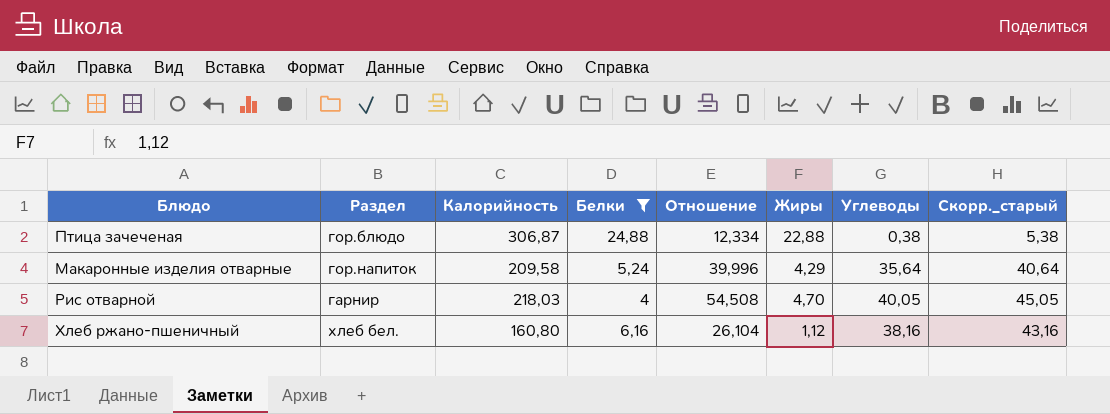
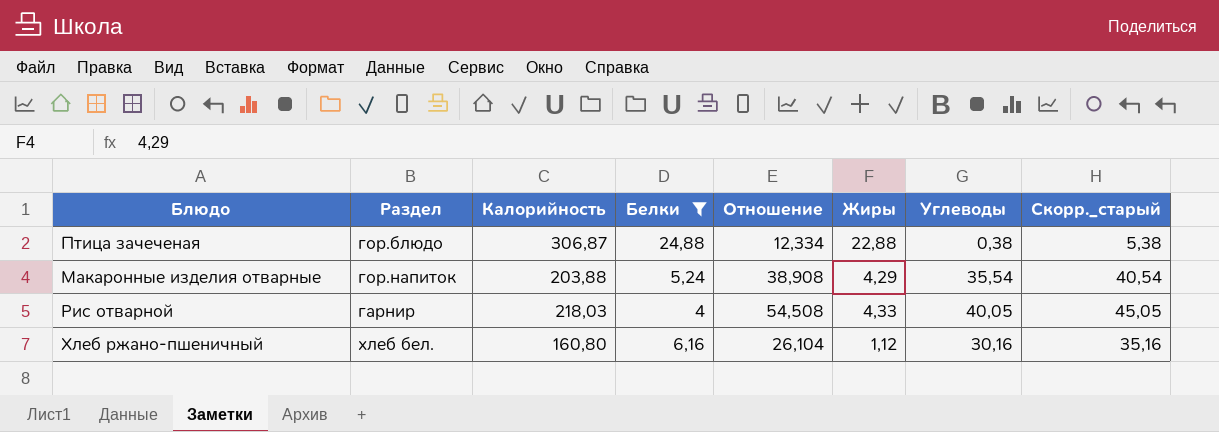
Макаронные изделия отварные | Калорийность: 209,58 -> 203,88
Макаронные изделия отварные | Отношение: 39,996 -> 38,908
Макаронные изделия отварные | Углеводы: 35,64 -> 35,54
Макаронные изделия отварные | Скорр._старый: 40,64 -> 40,54
Рис отварной | Жиры: 4,70 -> 4,33
Хлеб ржано-пшеничный | Углеводы: 38,16 -> 30,16
Хлеб ржано-пшеничный | Скорр._старый: 43,16 -> 35,16

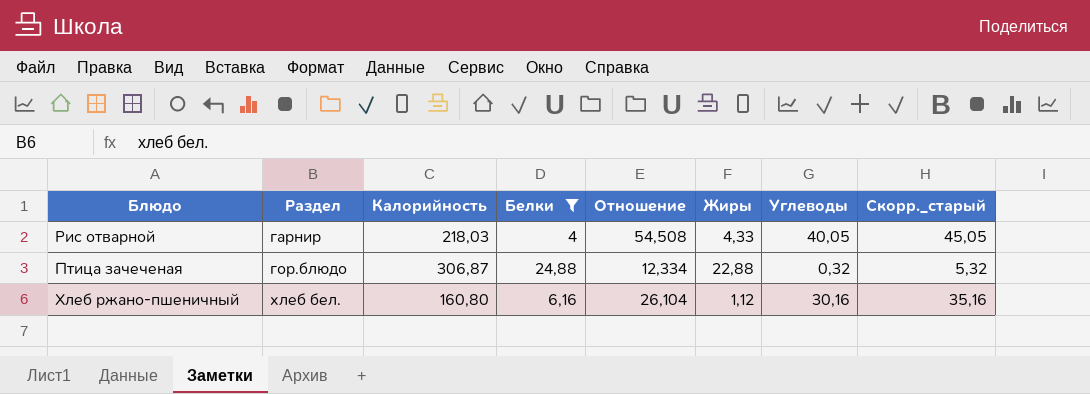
row order: none -> Раздел ascending
row Макаронные изделия отварные: гор.напиток | 203,88 | 5,24 | 38,908 | 4,29 | 35,54 | 40,54 -> none
Птица зачеченая | Углеводы: 0,38 -> 0,32
Птица зачеченая | Скорр._старый: 5,38 -> 5,32

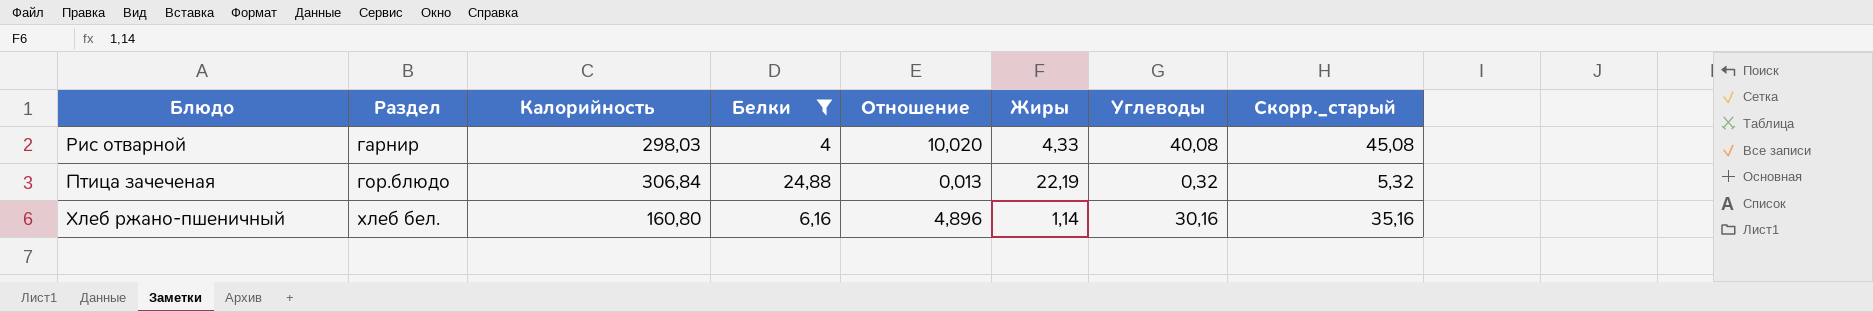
column Отношение | formula: [Калорийность] / [Белки] -> [Углеводы] / [Белки]
Рис отварной | Калорийность: 218,03 -> 298,03
Рис отварной | Углеводы: 40,05 -> 40,08
Рис отварной | Скорр._старый: 45,05 -> 45,08
Птица зачеченая | Калорийность: 306,87 -> 306,84
Птица зачеченая | Жиры: 22,88 -> 22,19
Хлеб ржано-пшеничный | Жиры: 1,12 -> 1,14

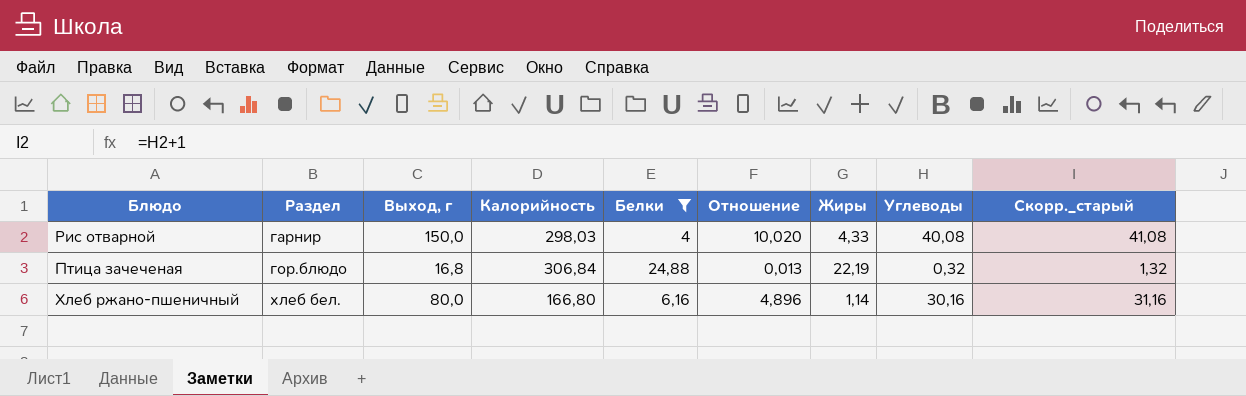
column Выход, г | position: none -> 3
column Скорр._старый | formula: [Углеводы] + 5 -> [Углеводы] + 1
Хлеб ржано-пшеничный | Калорийность: 160,80 -> 166,80

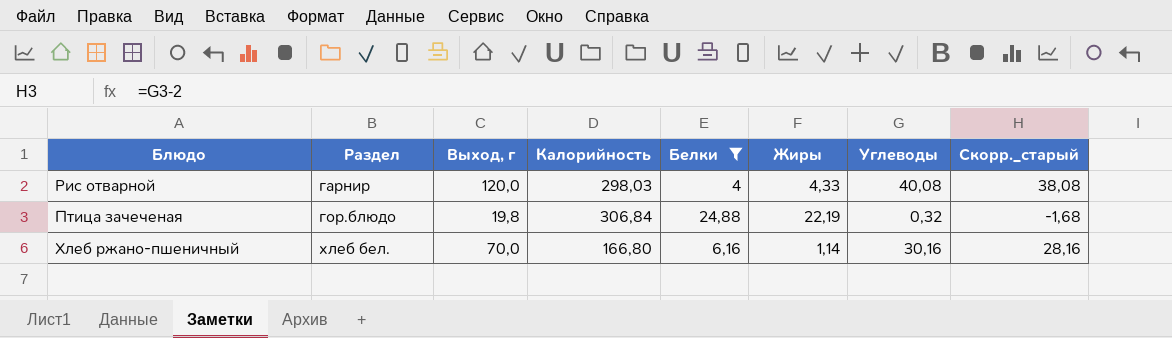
column Отношение | formula: [Углеводы] / [Белки] -> none
column Скорр._старый | formula: [Углеводы] + 1 -> [Углеводы] - 2
Рис отварной | Выход, г: 150,0 -> 120,0
Птица зачеченая | Выход, г: 16,8 -> 19,8
Хлеб ржано-пшеничный | Выход, г: 80,0 -> 70,0

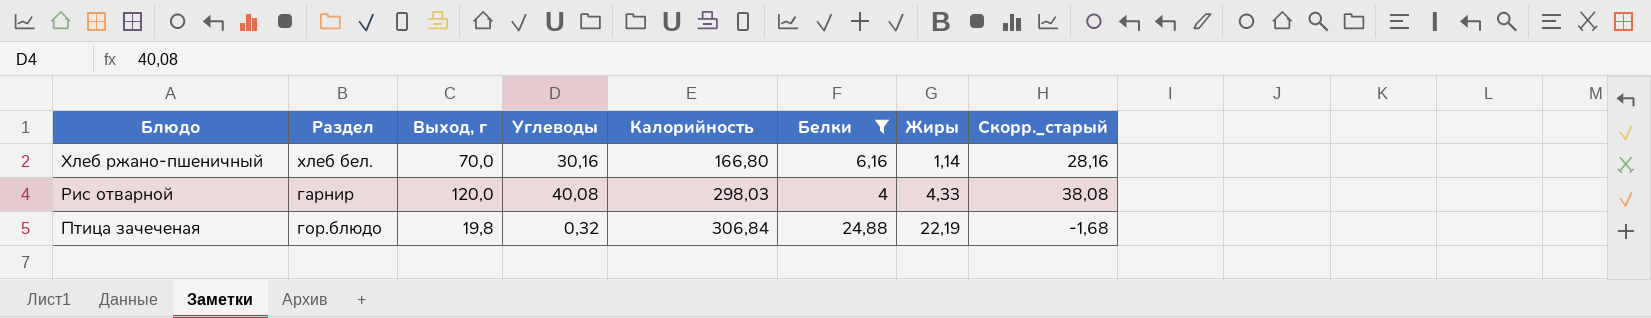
row order: Раздел ascending -> Блюдо descending
column Углеводы | position: 7 -> 4

